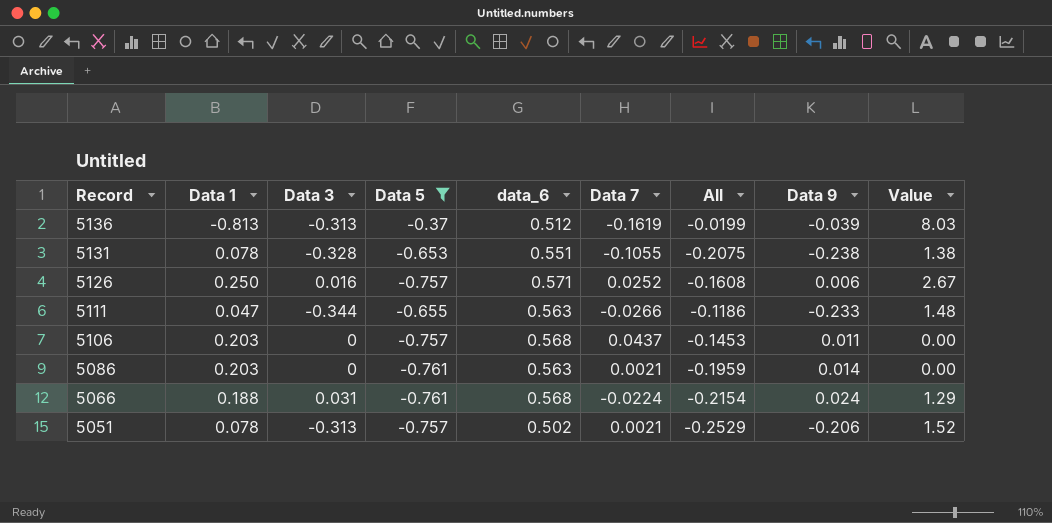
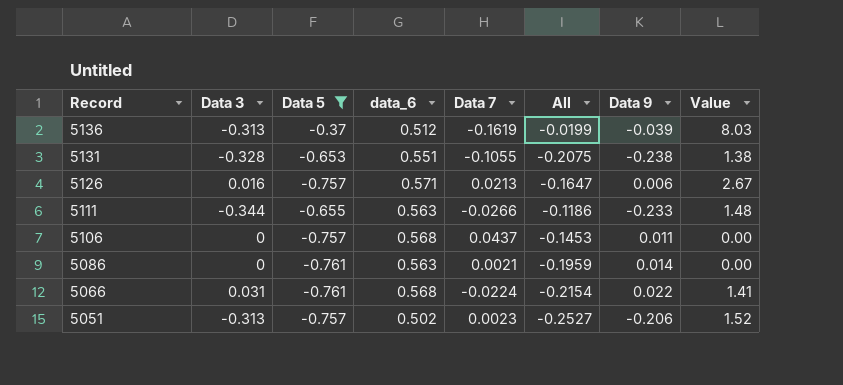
column Data 1 | position: 2 -> none
5126 | Data 7: 0.0252 -> 0.0213
5126 | All: -0.1608 -> -0.1647
5066 | Data 9: 0.024 -> 0.022
5066 | Value: 1.29 -> 1.41
5051 | Data 7: 0.0021 -> 0.0023
5051 | All: -0.2529 -> -0.2527

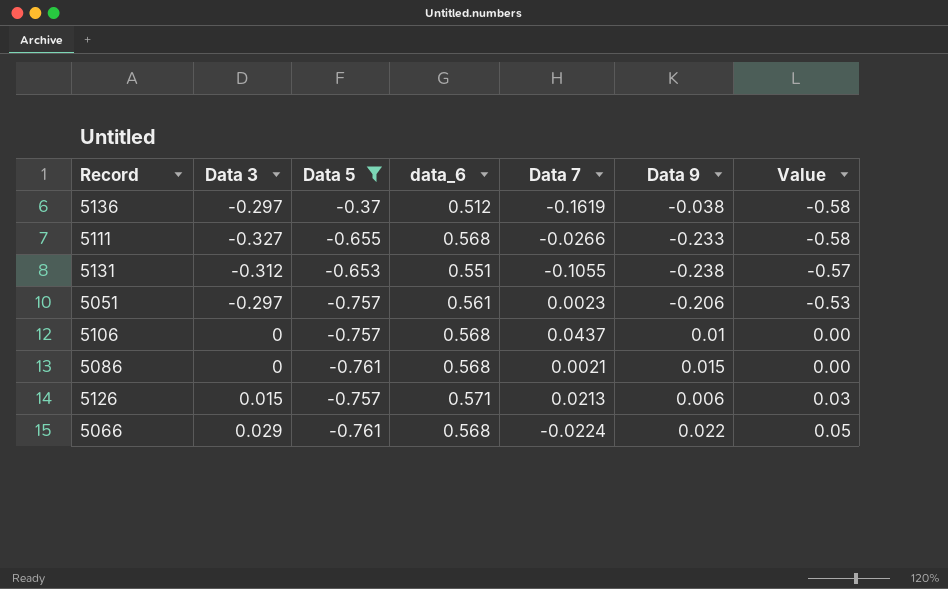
row order: Record descending -> Value ascending
column All | formula: [Data 5] + [data_6] + [Data 7] -> none
column Value | formula: [Data 3] / [Data 9] -> [Data 3] / [data_6]
5136 | Data 3: -0.313 -> -0.297
5136 | Data 9: -0.039 -> -0.038
5111 | Data 3: -0.344 -> -0.327
5111 | data_6: 0.563 -> 0.568
5131 | Data 3: -0.328 -> -0.312
5051 | Data 3: -0.313 -> -0.297
5051 | data_6: 0.502 -> 0.561
5106 | Data 9: 0.011 -> 0.01
5086 | data_6: 0.563 -> 0.568
5086 | Data 9: 0.014 -> 0.015
5126 | Data 3: 0.016 -> 0.015
5066 | Data 3: 0.031 -> 0.029

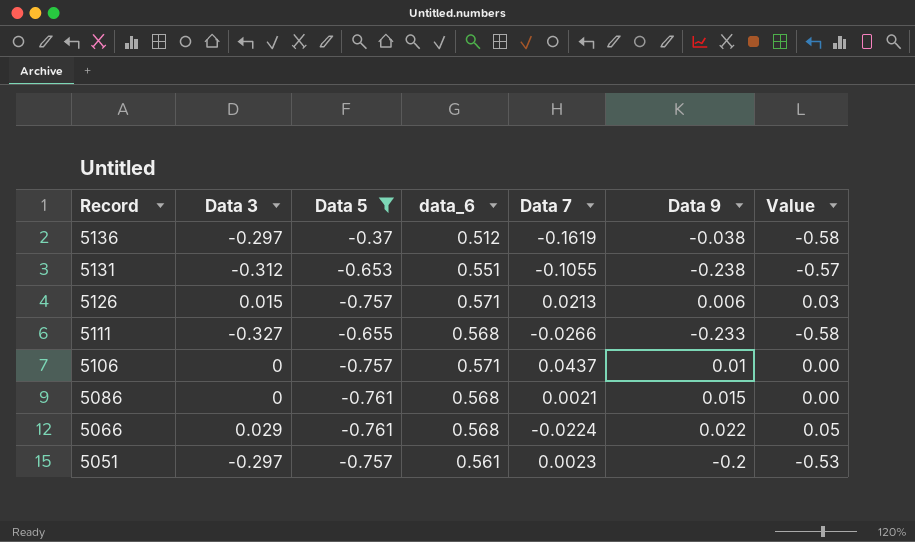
row order: Value ascending -> Record descending
5106 | data_6: 0.568 -> 0.571
5051 | Data 9: -0.206 -> -0.2

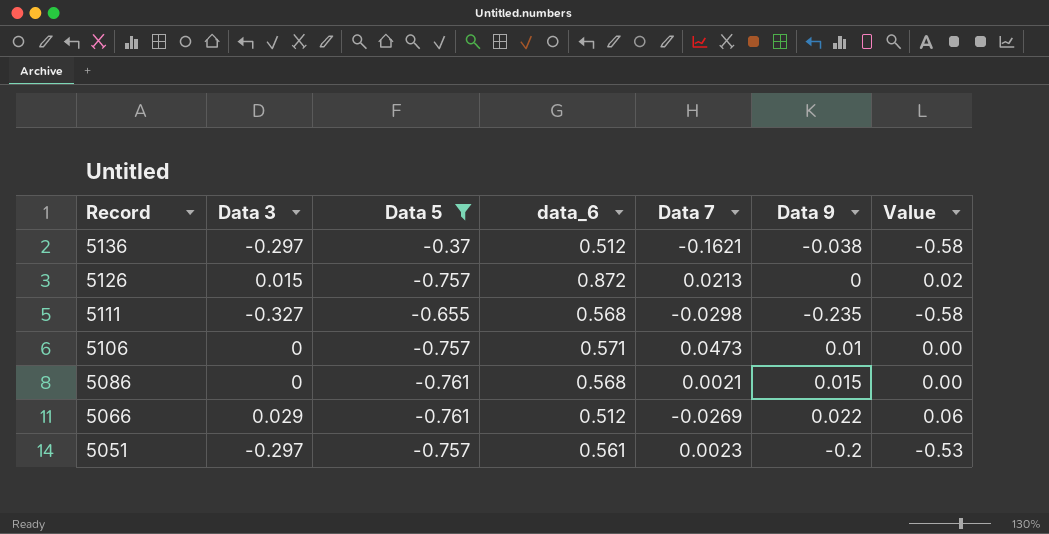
row 5131: -0.312 | -0.653 | 0.551 | -0.1055 | -0.238 | -0.57 -> none
5136 | Data 7: -0.1619 -> -0.1621
5126 | data_6: 0.571 -> 0.872
5126 | Data 9: 0.006 -> 0
5126 | Value: 0.03 -> 0.02
5111 | Data 7: -0.0266 -> -0.0298
5111 | Data 9: -0.233 -> -0.235
5106 | Data 7: 0.0437 -> 0.0473
5066 | data_6: 0.568 -> 0.512
5066 | Data 7: -0.0224 -> -0.0269
5066 | Value: 0.05 -> 0.06

